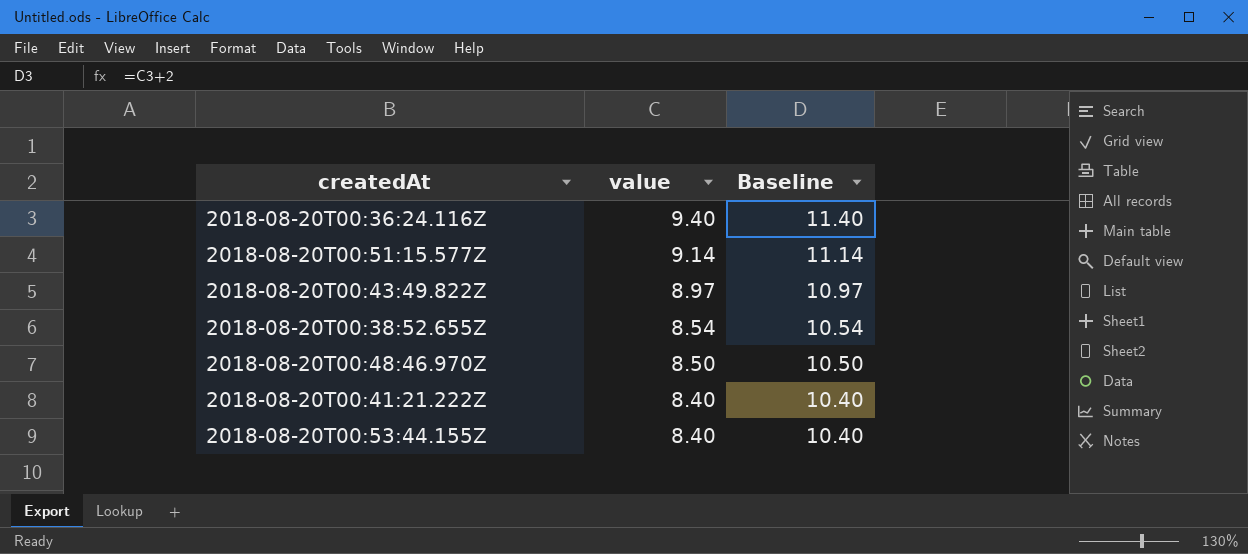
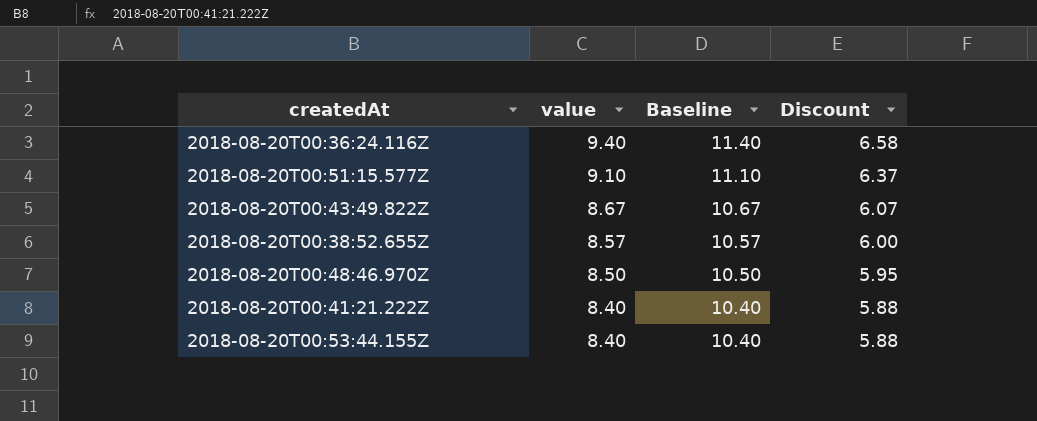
column Discount | formula: none -> [value] * 0.7
2018-08-20T00:51:15.577Z | value: 9.14 -> 9.10
2018-08-20T00:51:15.577Z | Baseline: 11.14 -> 11.10
2018-08-20T00:43:49.822Z | value: 8.97 -> 8.67
2018-08-20T00:43:49.822Z | Baseline: 10.97 -> 10.67
2018-08-20T00:38:52.655Z | value: 8.54 -> 8.57
2018-08-20T00:38:52.655Z | Baseline: 10.54 -> 10.57

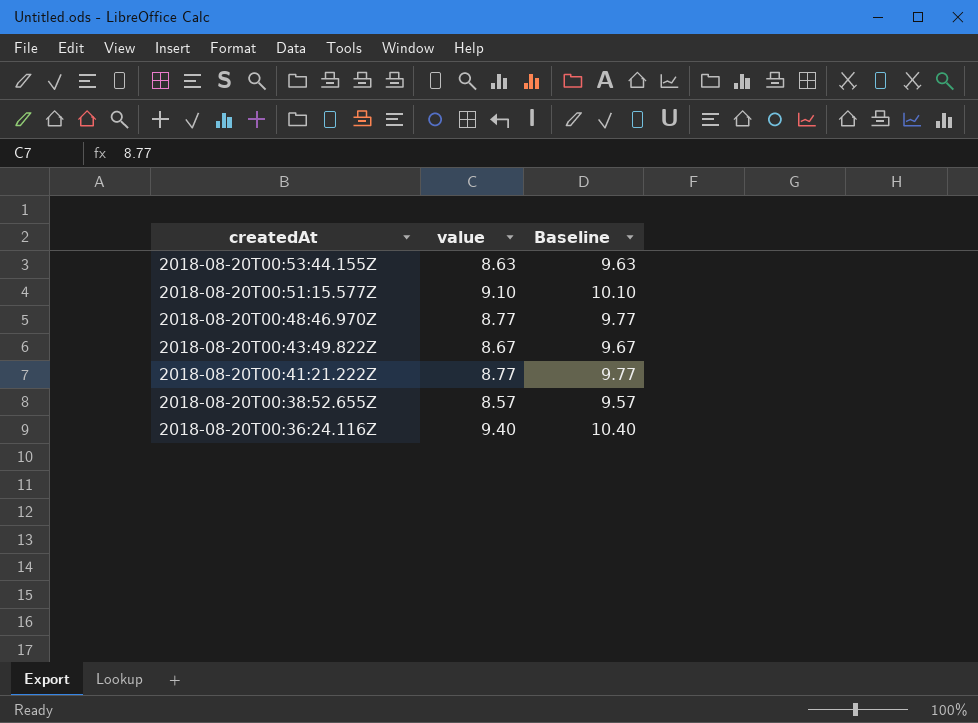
row order: value descending -> createdAt descending
column Discount | formula: [value] * 0.7 -> none
column Baseline | formula: [value] + 2 -> [value] + 1
2018-08-20T00:53:44.155Z | value: 8.40 -> 8.63
2018-08-20T00:48:46.970Z | value: 8.50 -> 8.77
2018-08-20T00:41:21.222Z | value: 8.40 -> 8.77

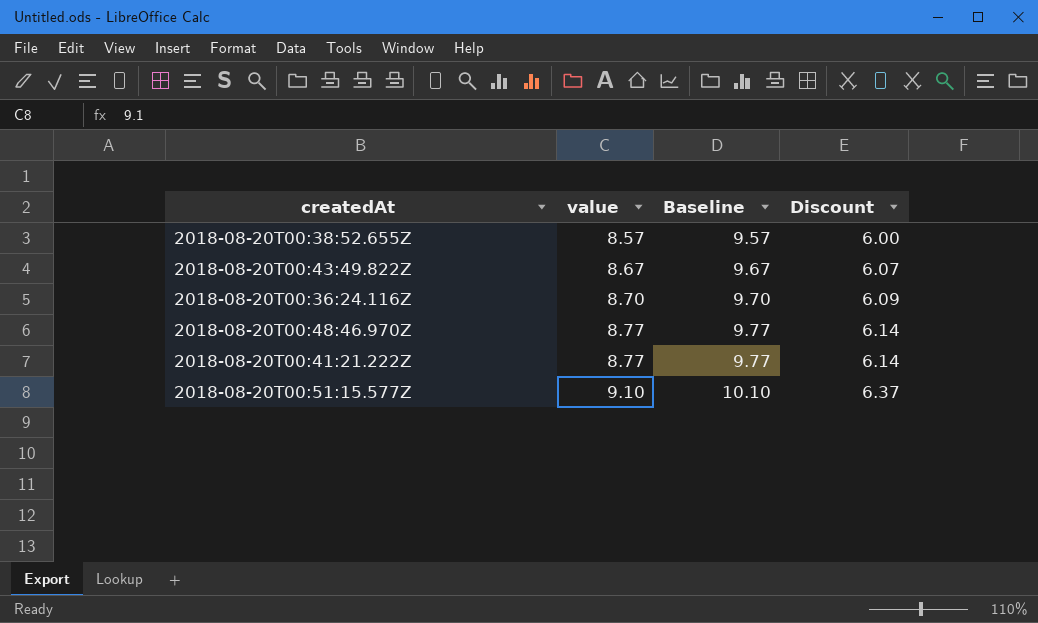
row order: createdAt descending -> value ascending
column Discount | formula: none -> [value] * 0.7
row 2018-08-20T00:53:44.155Z: 8.63 | 9.63 -> none
2018-08-20T00:36:24.116Z | value: 9.40 -> 8.70
2018-08-20T00:36:24.116Z | Baseline: 10.40 -> 9.70

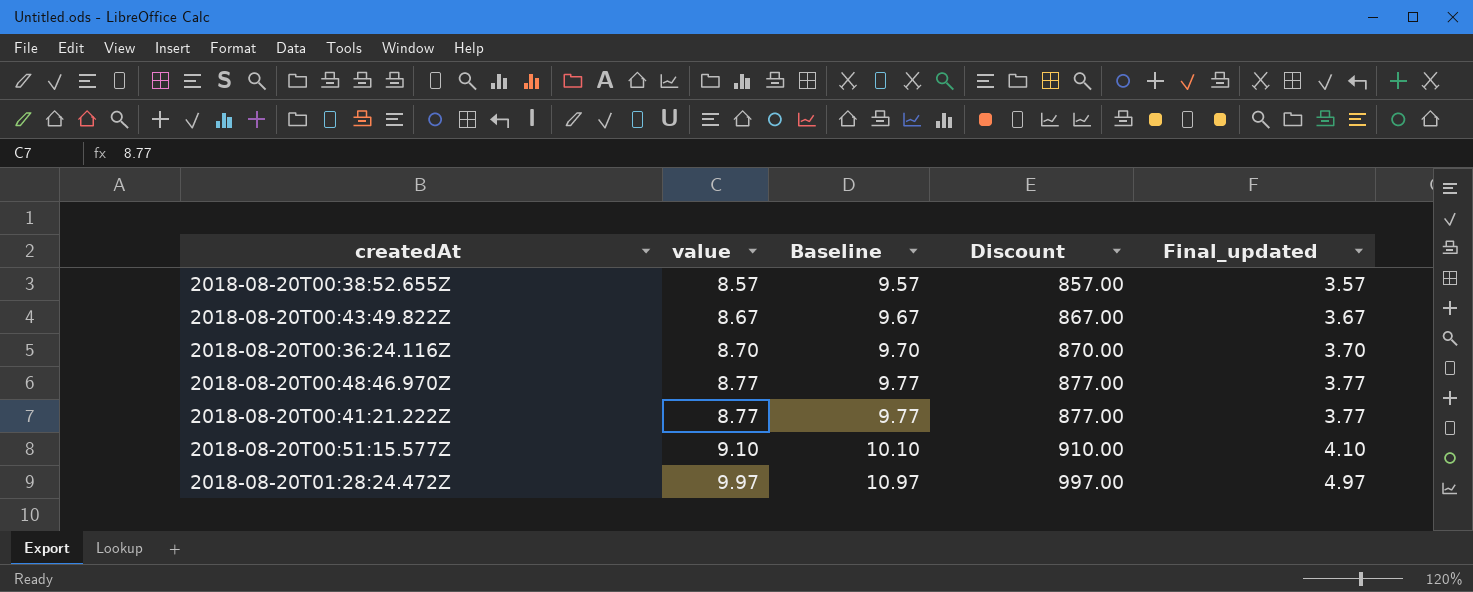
column Discount | formula: [value] * 0.7 -> [value] * 100
column Final_updated | formula: none -> [value] - 5
row 2018-08-20T01:28:24.472Z: none -> 9.97 | 10.97 | 997.00 | 4.97

